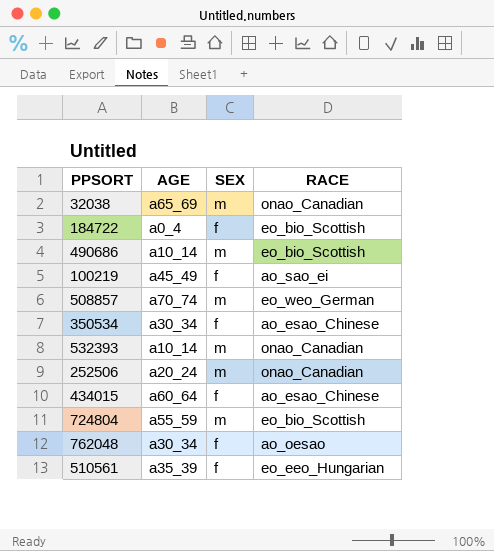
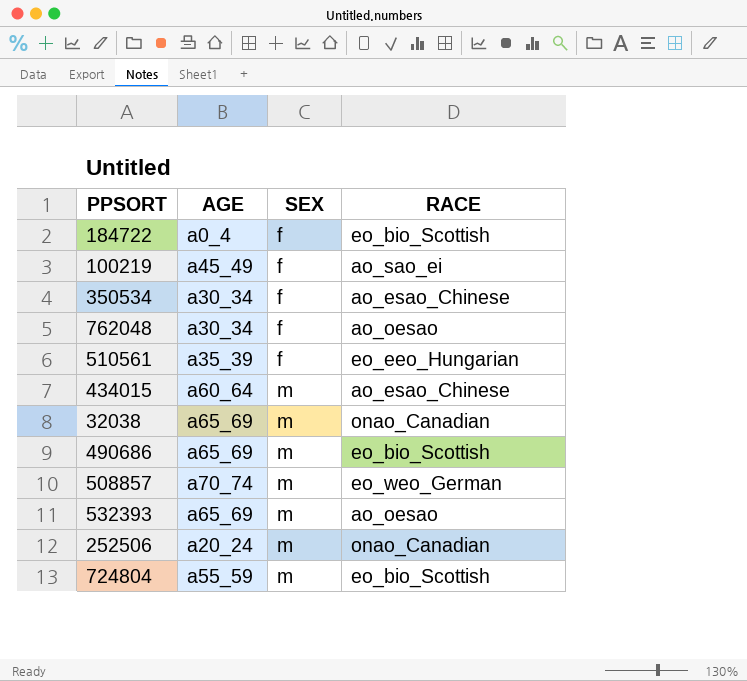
row order: none -> SEX ascending
434015 | SEX: f -> m
490686 | AGE: a10_14 -> a65_69
532393 | AGE: a10_14 -> a65_69
532393 | RACE: onao_Canadian -> ao_oesao

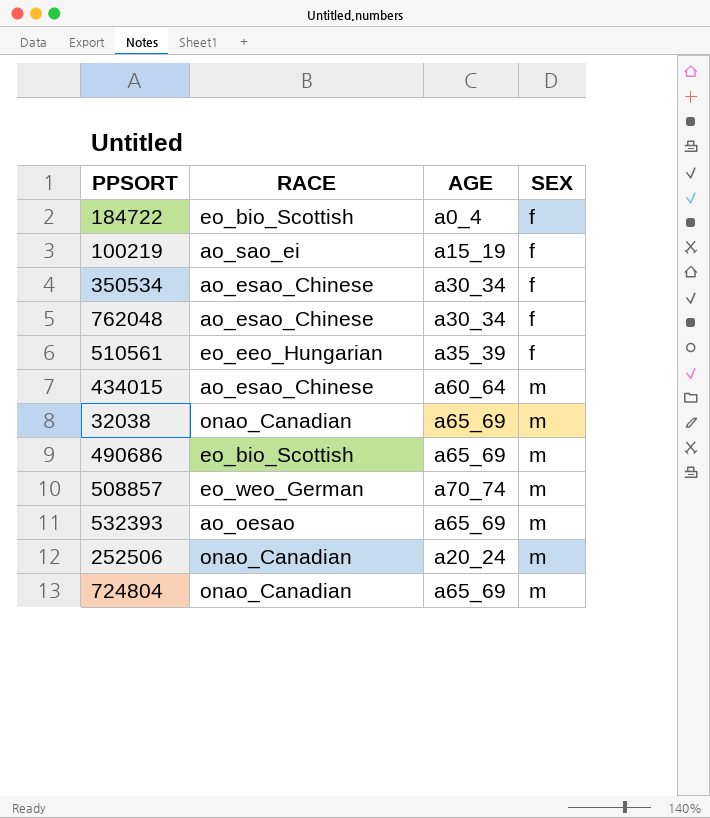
column RACE | position: 4 -> 2
100219 | AGE: a45_49 -> a15_19
762048 | RACE: ao_oesao -> ao_esao_Chinese
724804 | RACE: eo_bio_Scottish -> onao_Canadian
724804 | AGE: a55_59 -> a65_69

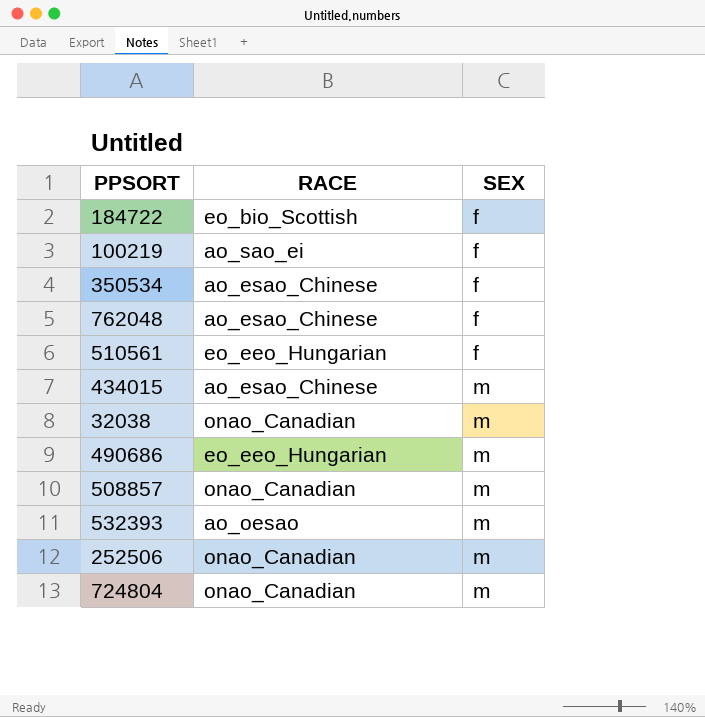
column AGE | position: 3 -> none
490686 | RACE: eo_bio_Scottish -> eo_eeo_Hungarian
508857 | RACE: eo_weo_German -> onao_Canadian

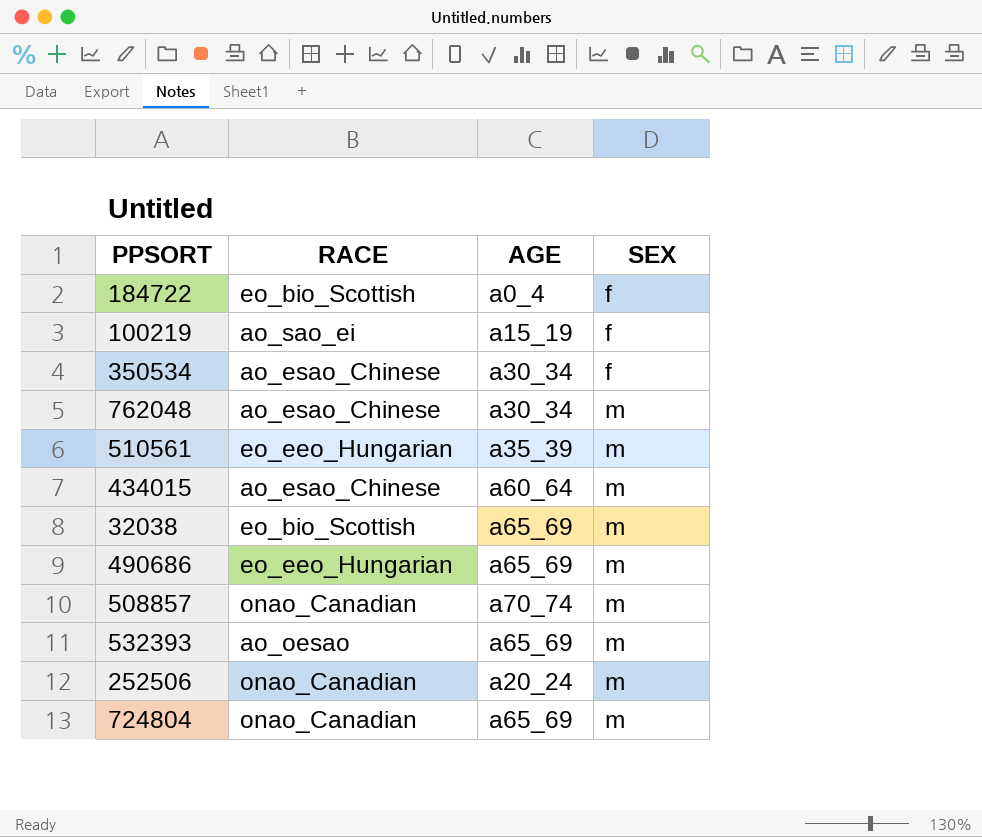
column AGE | position: none -> 3
762048 | SEX: f -> m
510561 | SEX: f -> m
32038 | RACE: onao_Canadian -> eo_bio_Scottish

